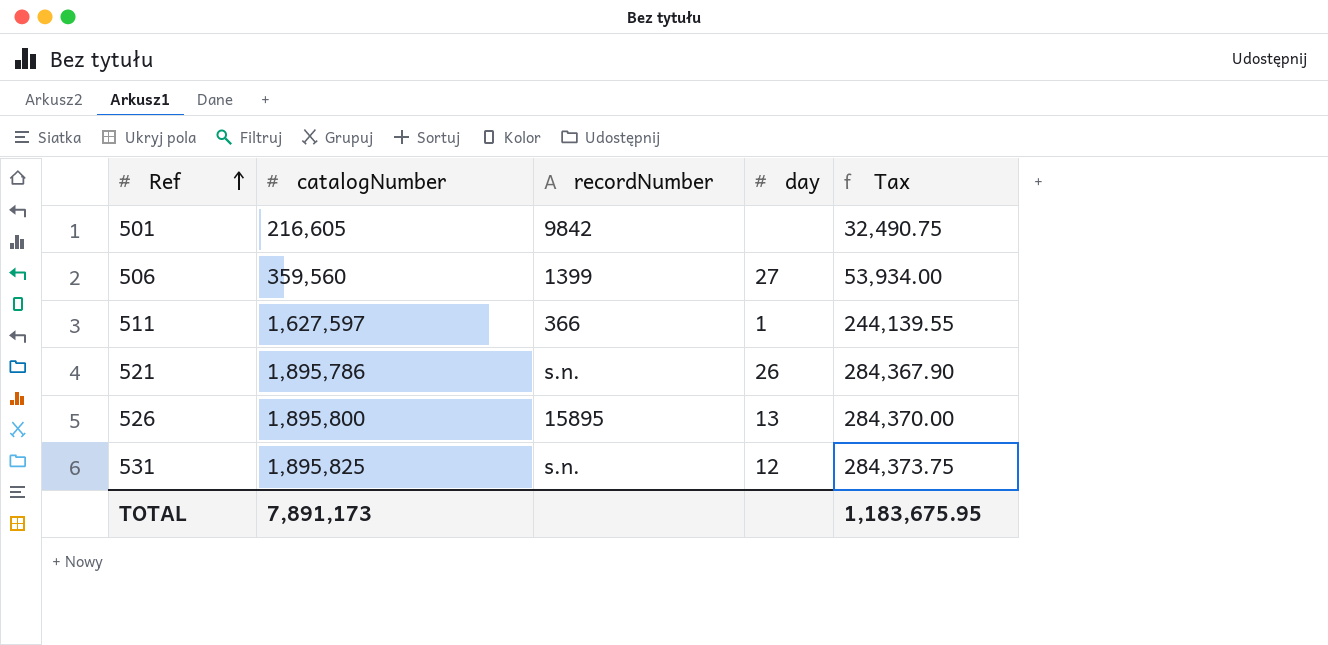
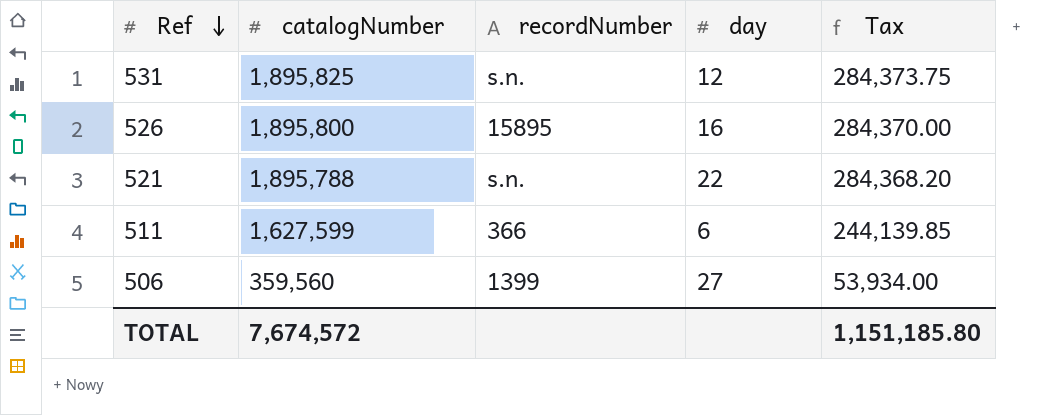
row order: Ref ascending -> Ref descending
row 501: 216,605 | 9842 | none | 32,490.75 -> none
526 | day: 13 -> 16
521 | catalogNumber: 1,895,786 -> 1,895,788
521 | day: 26 -> 22
521 | Tax: 284,367.90 -> 284,368.20
511 | catalogNumber: 1,627,597 -> 1,627,599
511 | day: 1 -> 6
511 | Tax: 244,139.55 -> 244,139.85
TOTAL | catalogNumber: 7,891,173 -> 7,674,572
TOTAL | Tax: 1,183,675.95 -> 1,151,185.80

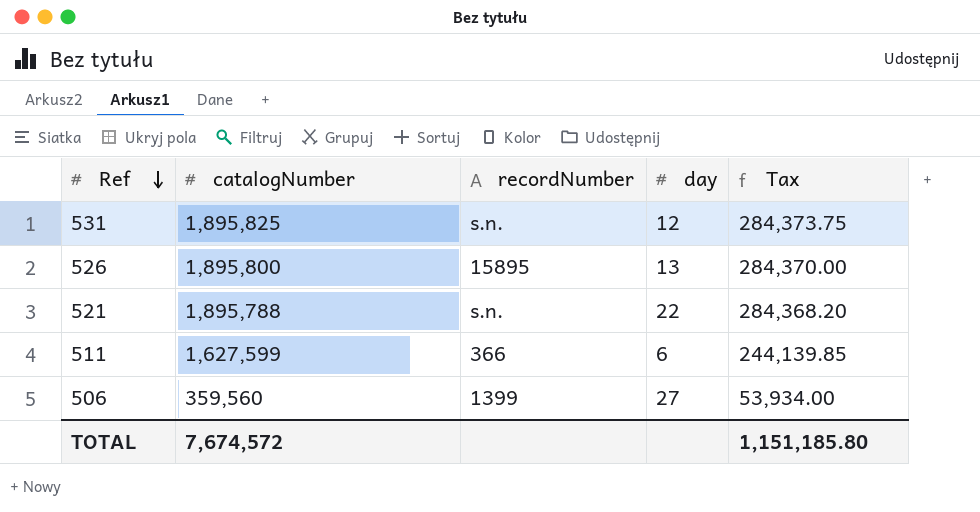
526 | day: 16 -> 13

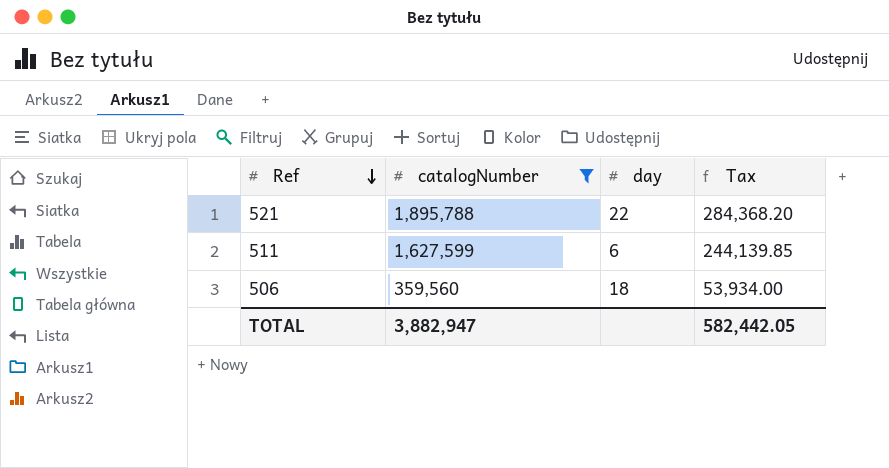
filter: none -> catalogNumber <= 1,895,788
column recordNumber | position: 3 -> none
506 | day: 27 -> 18
TOTAL | catalogNumber: 7,674,572 -> 3,882,947
TOTAL | Tax: 1,151,185.80 -> 582,442.05

